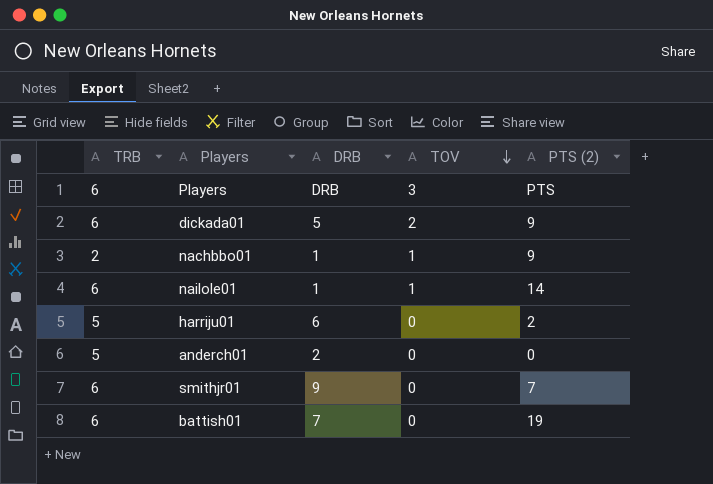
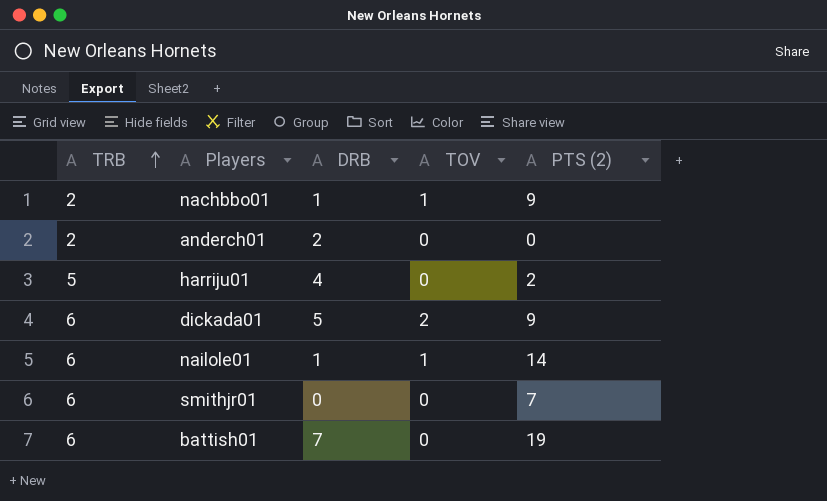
row order: TOV descending -> TRB ascending
row Players: 6 | DRB | 3 | PTS -> none
anderch01 | TRB: 5 -> 2
harriju01 | DRB: 6 -> 4
smithjr01 | DRB: 9 -> 0

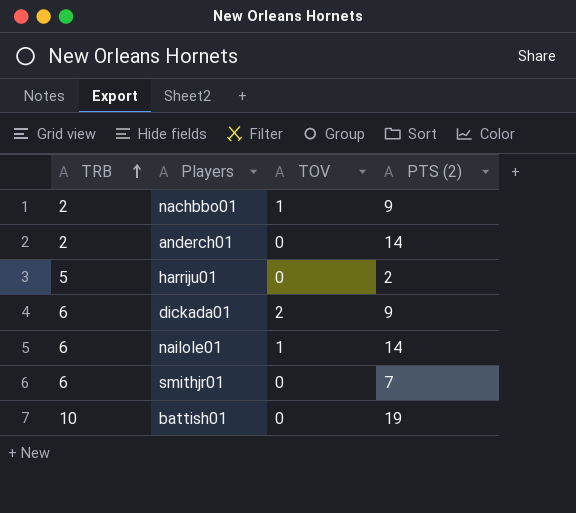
column DRB | position: 3 -> none
anderch01 | PTS (2): 0 -> 14
battish01 | TRB: 6 -> 10

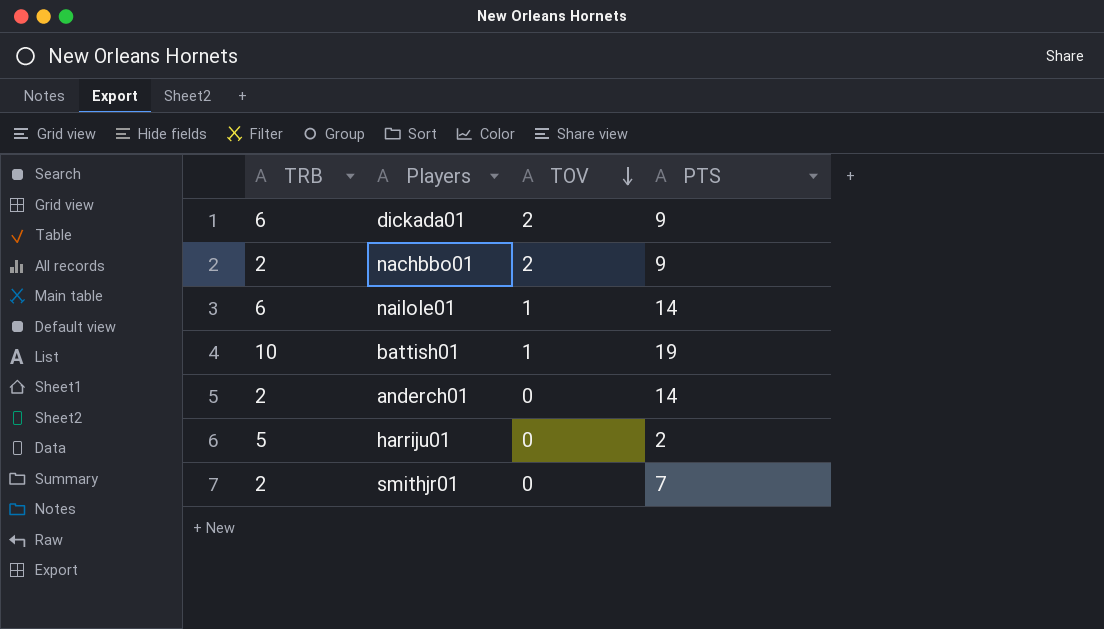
row order: TRB ascending -> TOV descending
column name: PTS (2) -> PTS
nachbbo01 | TOV: 1 -> 2
battish01 | TOV: 0 -> 1
smithjr01 | TRB: 6 -> 2

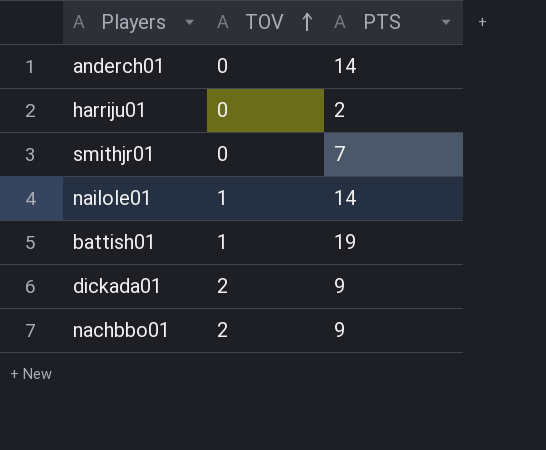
row order: TOV descending -> TOV ascending
column TRB | position: 1 -> none

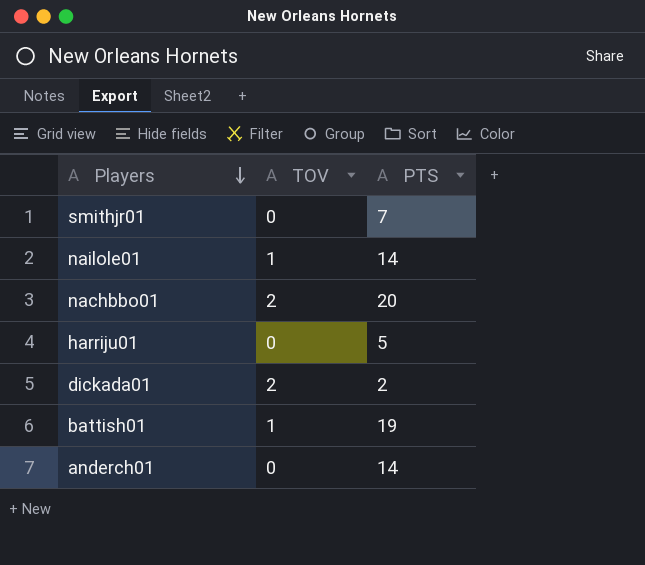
row order: TOV ascending -> Players descending
nachbbo01 | PTS: 9 -> 20
harriju01 | PTS: 2 -> 5
dickada01 | PTS: 9 -> 2

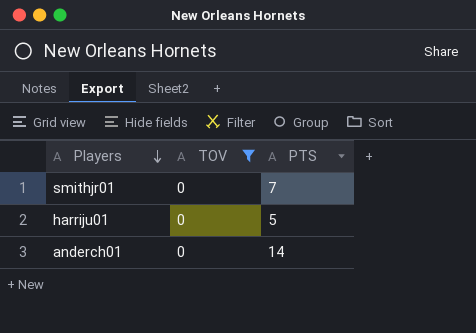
filter: none -> TOV = 0

